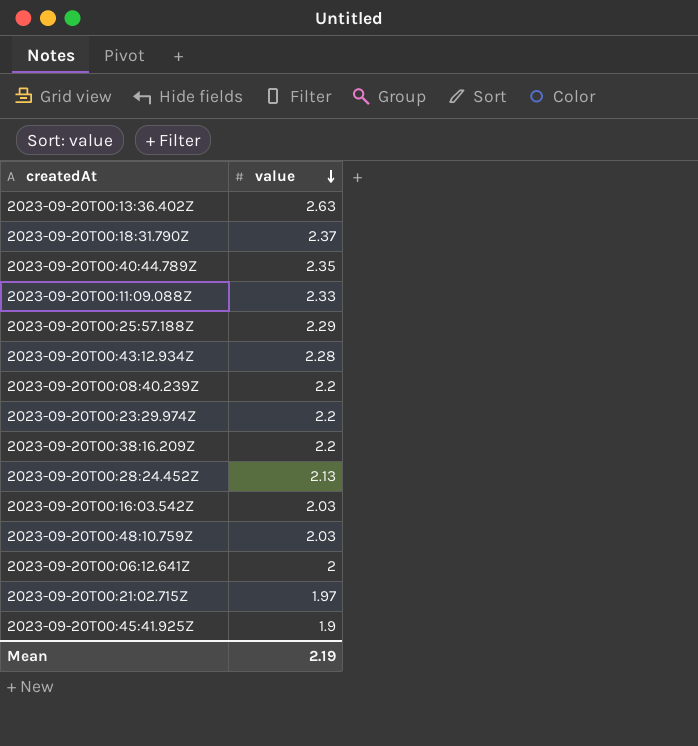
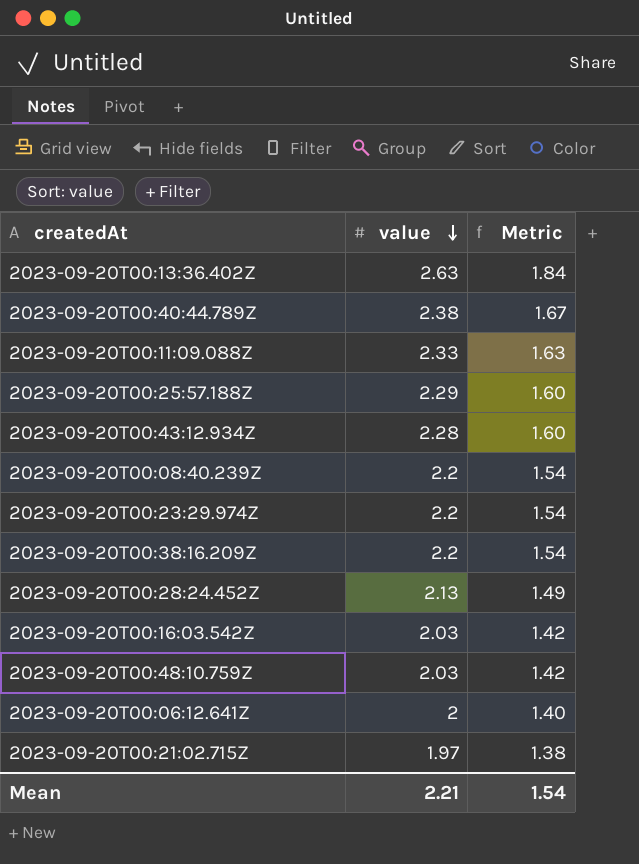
column Metric | formula: none -> [value] * 0.7
row 2023-09-20T00:18:31.790Z: 2.37 -> none
row 2023-09-20T00:45:41.925Z: 1.9 -> none
2023-09-20T00:40:44.789Z | value: 2.35 -> 2.38
Mean | value: 2.19 -> 2.21

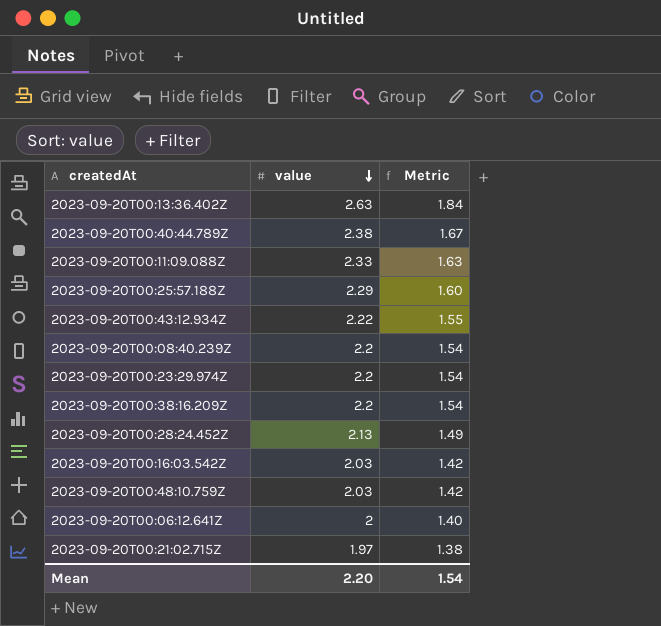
2023-09-20T00:43:12.934Z | value: 2.28 -> 2.22
2023-09-20T00:43:12.934Z | Metric: 1.60 -> 1.55
Mean | value: 2.21 -> 2.20

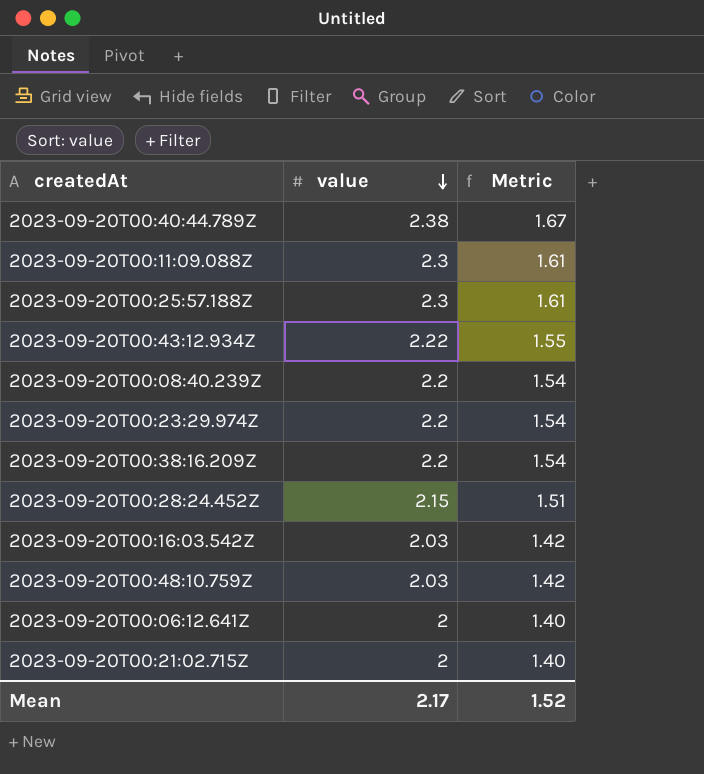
row 2023-09-20T00:13:36.402Z: 2.63 | 1.84 -> none
2023-09-20T00:11:09.088Z | value: 2.33 -> 2.3
2023-09-20T00:11:09.088Z | Metric: 1.63 -> 1.61
2023-09-20T00:25:57.188Z | value: 2.29 -> 2.3
2023-09-20T00:25:57.188Z | Metric: 1.60 -> 1.61
2023-09-20T00:28:24.452Z | value: 2.13 -> 2.15
2023-09-20T00:28:24.452Z | Metric: 1.49 -> 1.51
2023-09-20T00:21:02.715Z | value: 1.97 -> 2
2023-09-20T00:21:02.715Z | Metric: 1.38 -> 1.40
Mean | value: 2.20 -> 2.17
Mean | Metric: 1.54 -> 1.52

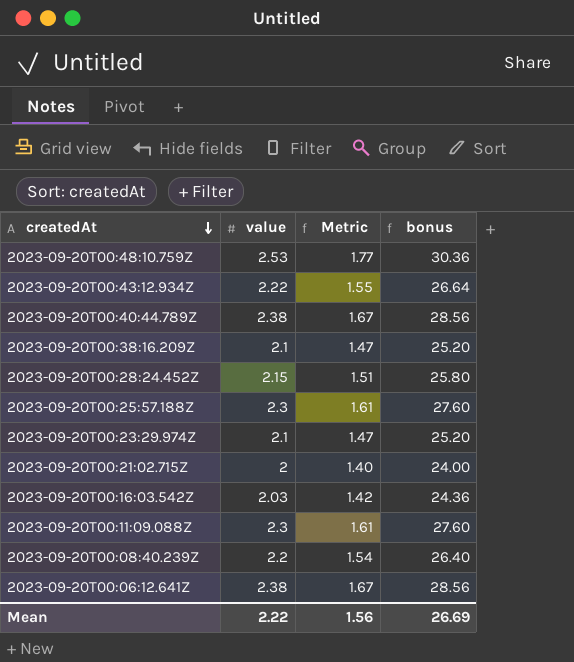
row order: value descending -> createdAt descending
column bonus | formula: none -> [value] * 12
2023-09-20T00:48:10.759Z | value: 2.03 -> 2.53
2023-09-20T00:48:10.759Z | Metric: 1.42 -> 1.77
2023-09-20T00:38:16.209Z | value: 2.2 -> 2.1
2023-09-20T00:38:16.209Z | Metric: 1.54 -> 1.47
2023-09-20T00:23:29.974Z | value: 2.2 -> 2.1
2023-09-20T00:23:29.974Z | Metric: 1.54 -> 1.47
2023-09-20T00:06:12.641Z | value: 2 -> 2.38
2023-09-20T00:06:12.641Z | Metric: 1.40 -> 1.67
Mean | value: 2.17 -> 2.22
Mean | Metric: 1.52 -> 1.56

